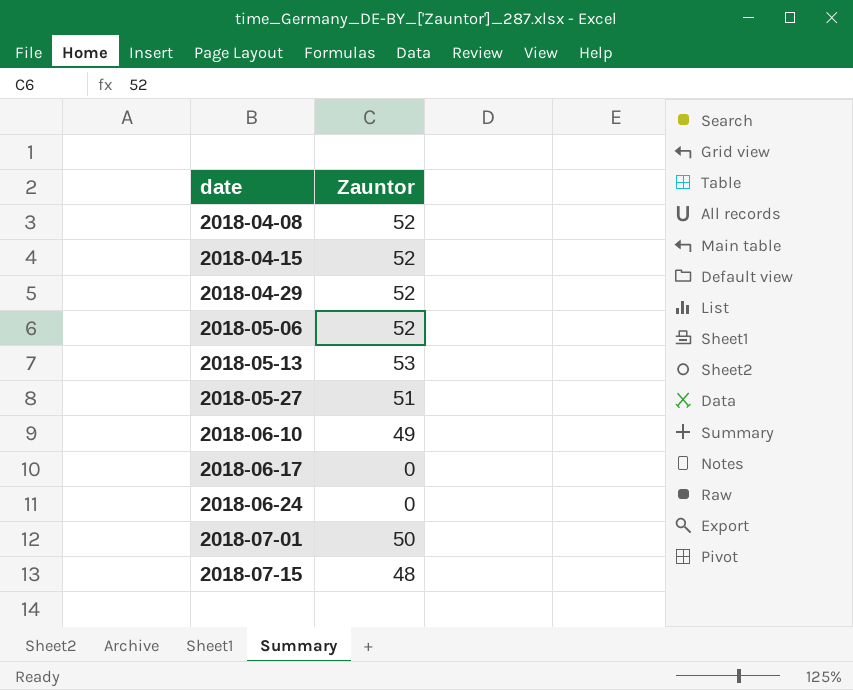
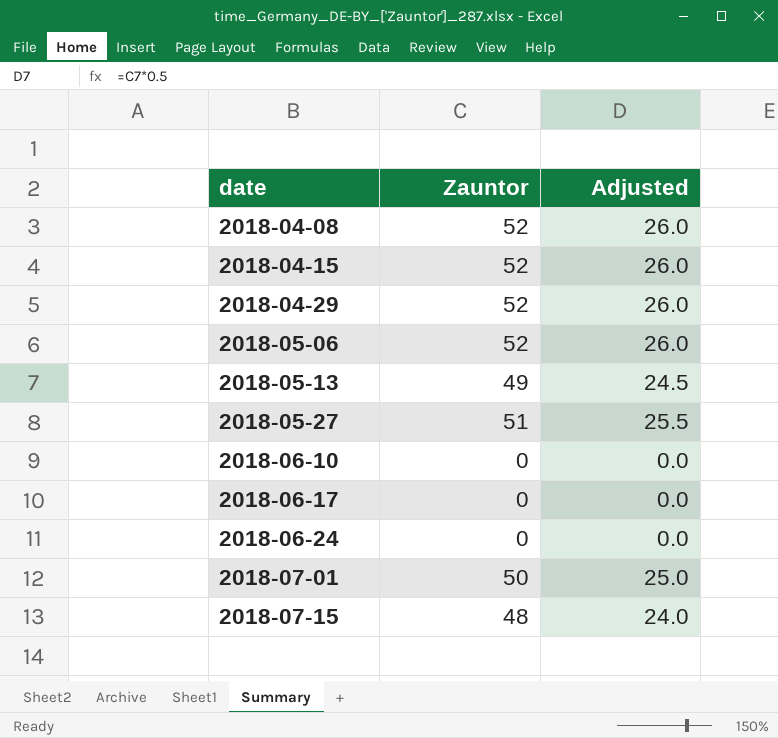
column Adjusted | formula: none -> [Zauntor] * 0.5
2018-05-13 | Zauntor: 53 -> 49
2018-06-10 | Zauntor: 49 -> 0

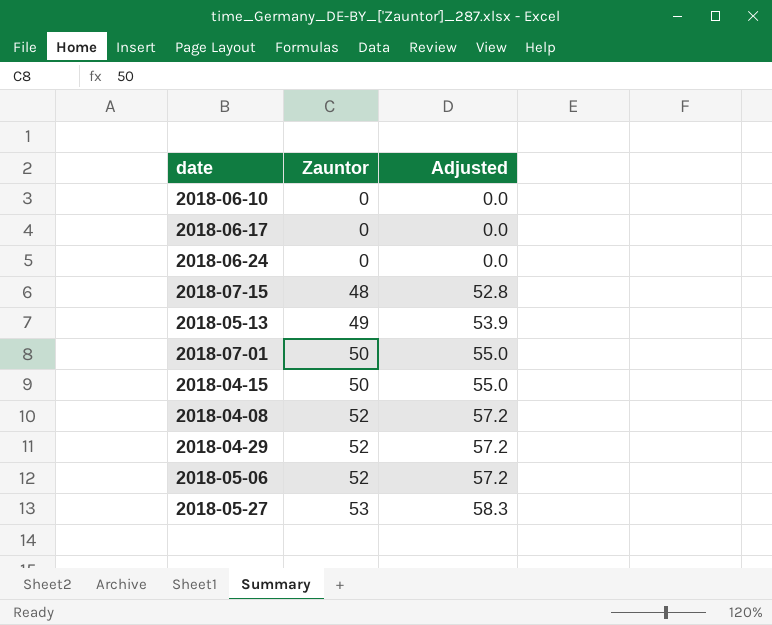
row order: date ascending -> Zauntor ascending
column Adjusted | formula: [Zauntor] * 0.5 -> [Zauntor] * 1.1
2018-04-15 | Zauntor: 52 -> 50
2018-05-27 | Zauntor: 51 -> 53

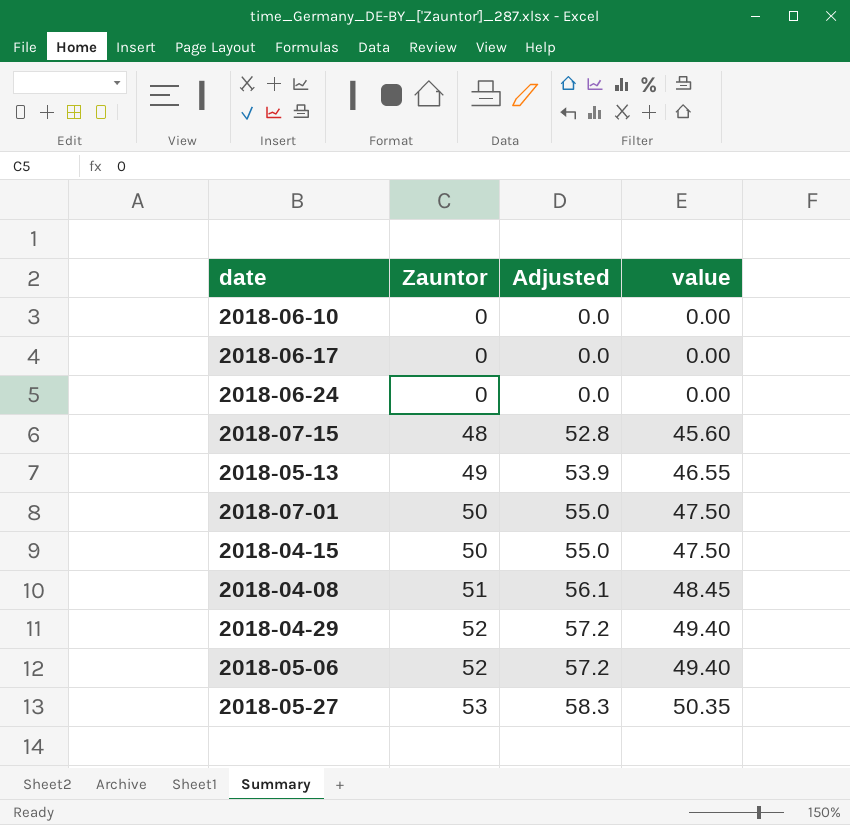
column value | formula: none -> [Zauntor] * 0.95
2018-04-08 | Zauntor: 52 -> 51
2018-04-08 | Adjusted: 57.2 -> 56.1

